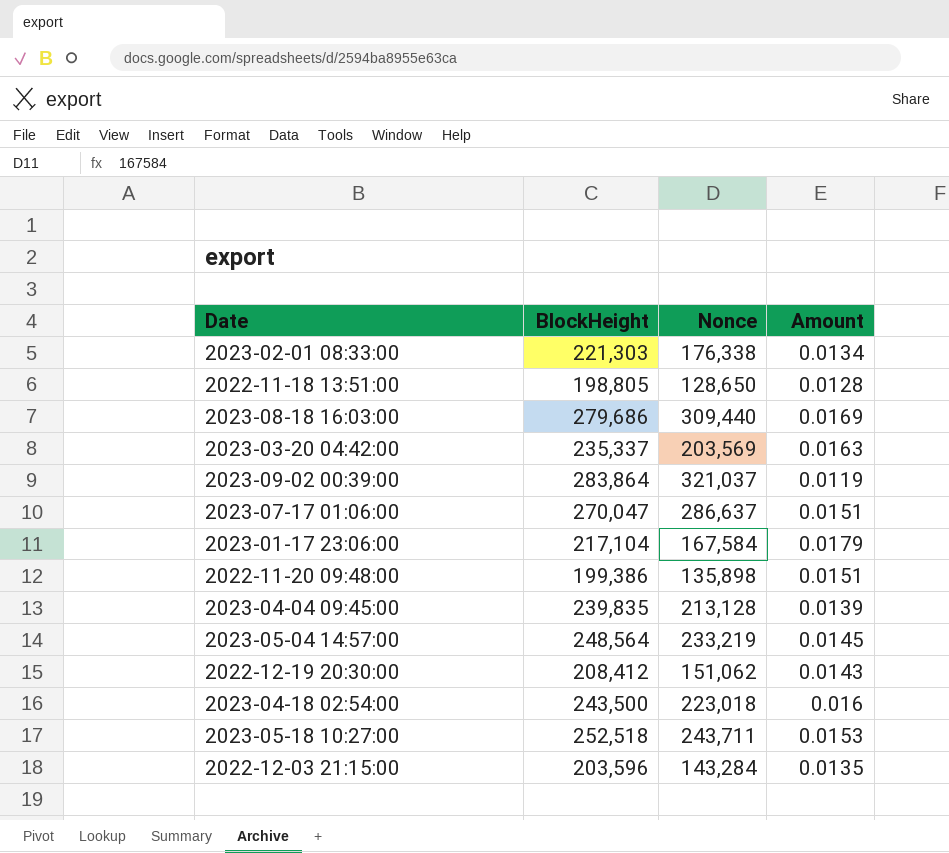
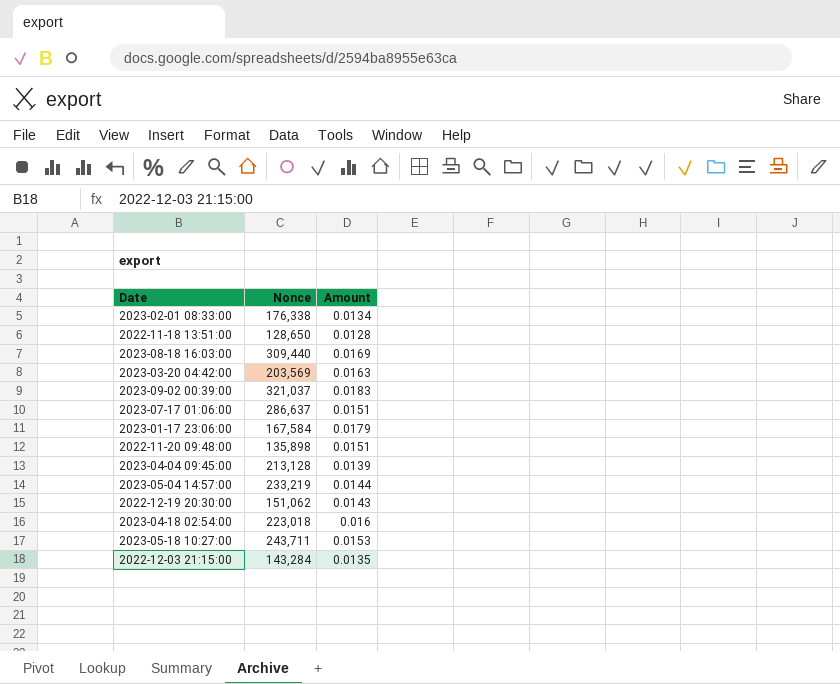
column BlockHeight | position: 2 -> none
2023-09-02 00:39:00 | Amount: 0.0119 -> 0.0183
2023-05-04 14:57:00 | Amount: 0.0145 -> 0.0144

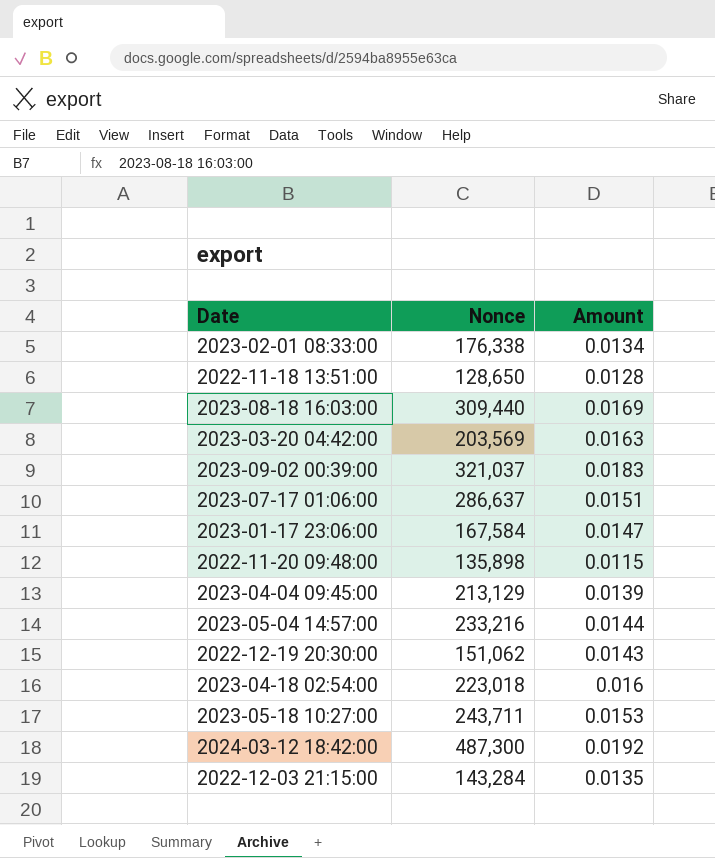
2023-01-17 23:06:00 | Amount: 0.0179 -> 0.0147
2022-11-20 09:48:00 | Amount: 0.0151 -> 0.0115
2023-04-04 09:45:00 | Nonce: 213,128 -> 213,129
2023-05-04 14:57:00 | Nonce: 233,219 -> 233,216
row 2024-03-12 18:42:00: none -> 487,300 | 0.0192

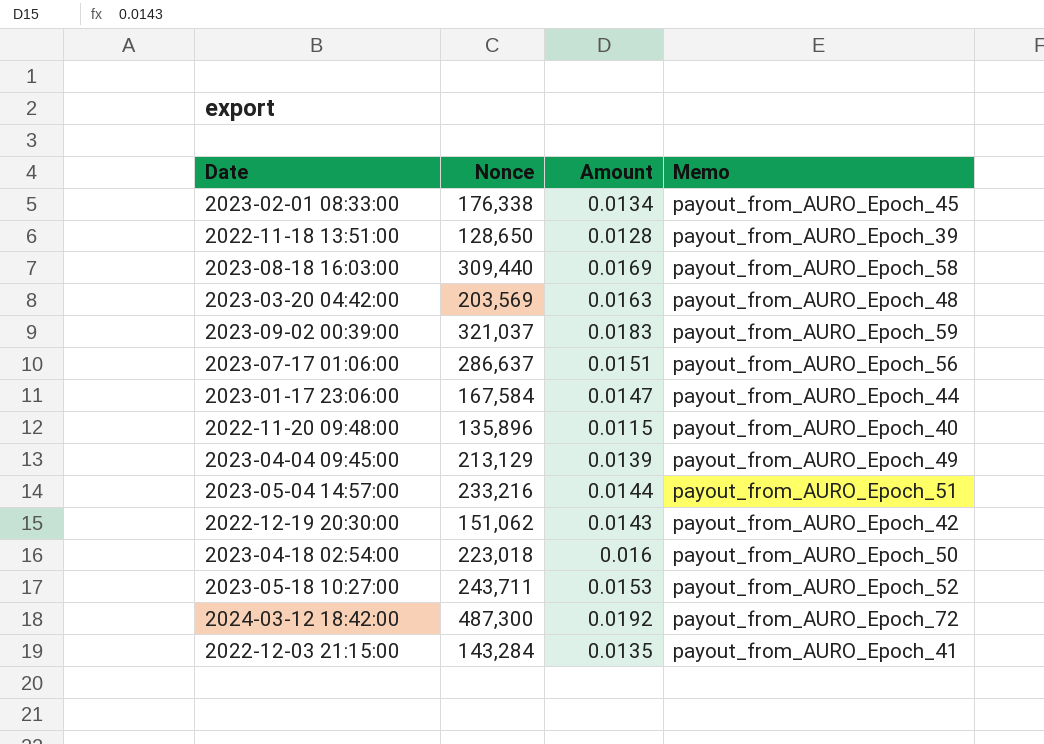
column Memo | position: none -> 4
2022-11-20 09:48:00 | Nonce: 135,898 -> 135,896

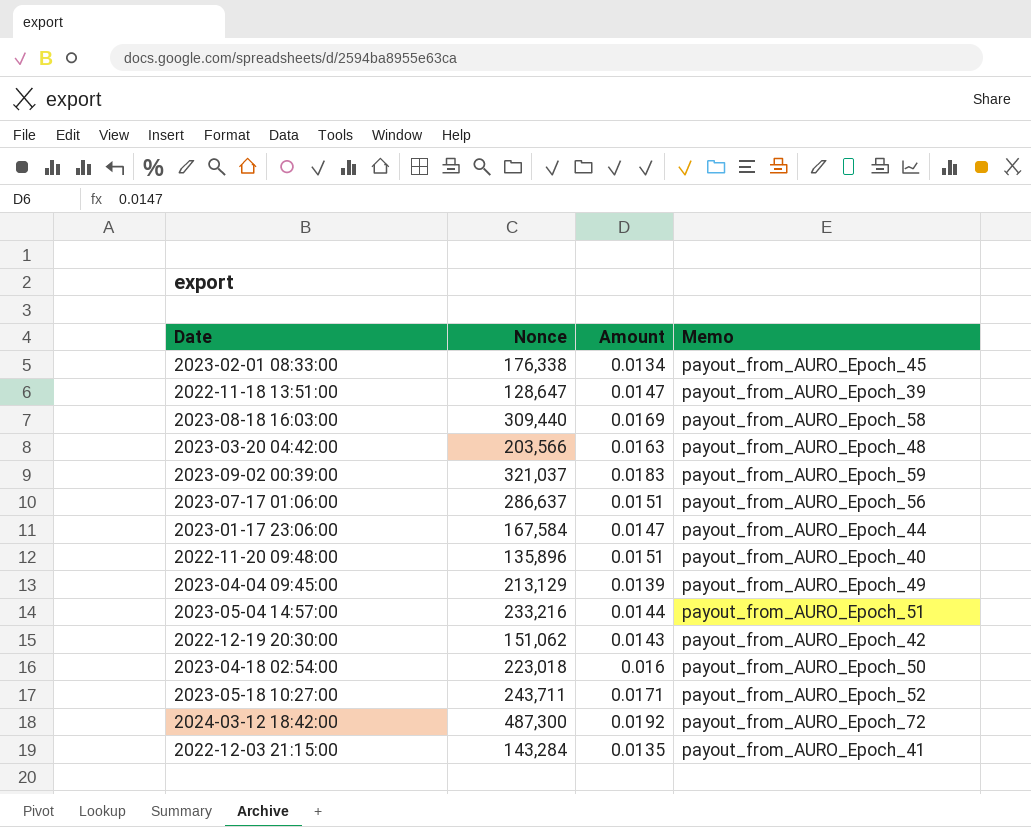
2022-11-18 13:51:00 | Nonce: 128,650 -> 128,647
2022-11-18 13:51:00 | Amount: 0.0128 -> 0.0147
2023-03-20 04:42:00 | Nonce: 203,569 -> 203,566
2022-11-20 09:48:00 | Amount: 0.0115 -> 0.0151
2023-05-18 10:27:00 | Amount: 0.0153 -> 0.0171

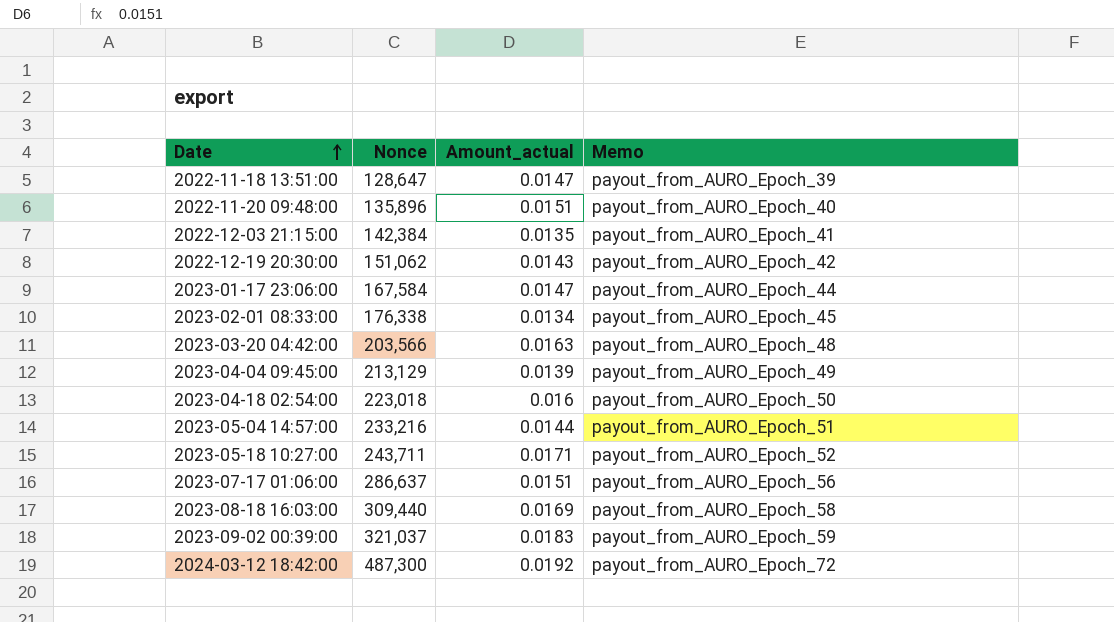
row order: none -> Date ascending
column name: Amount -> Amount_actual
2022-12-03 21:15:00 | Nonce: 143,284 -> 142,384

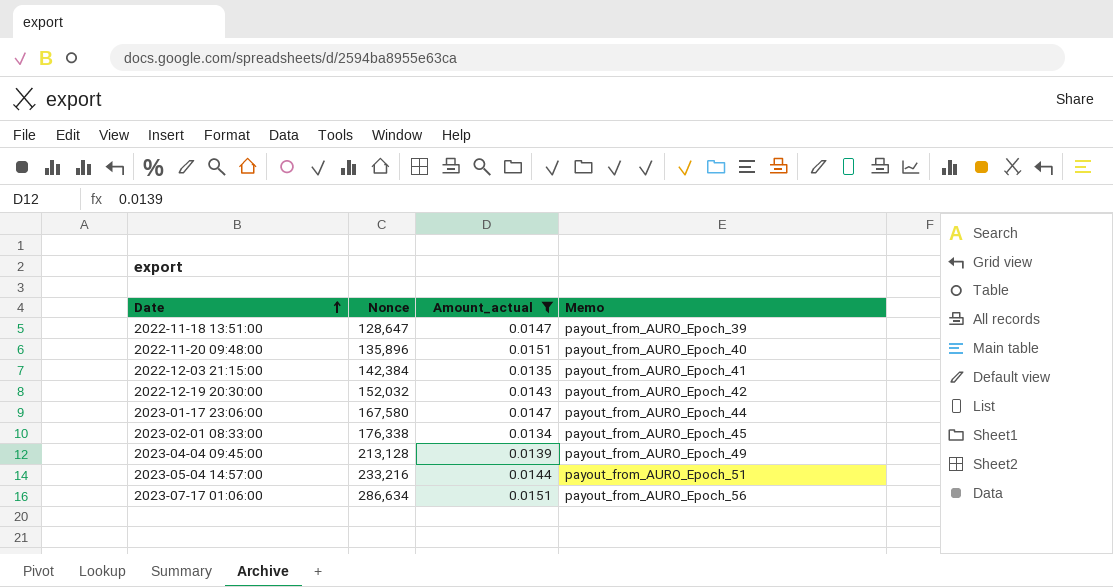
filter: none -> Amount_actual <= 0.0151
2022-12-19 20:30:00 | Nonce: 151,062 -> 152,032
2023-01-17 23:06:00 | Nonce: 167,584 -> 167,580
2023-04-04 09:45:00 | Nonce: 213,129 -> 213,128
2023-07-17 01:06:00 | Nonce: 286,637 -> 286,634

